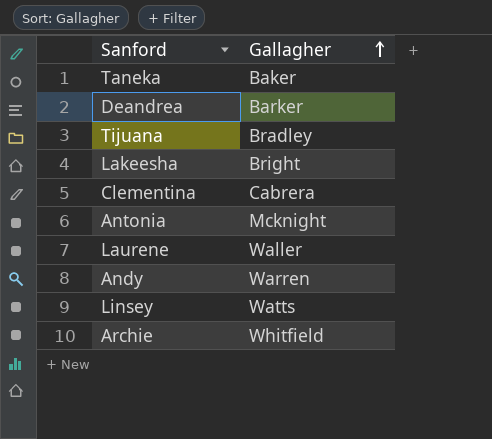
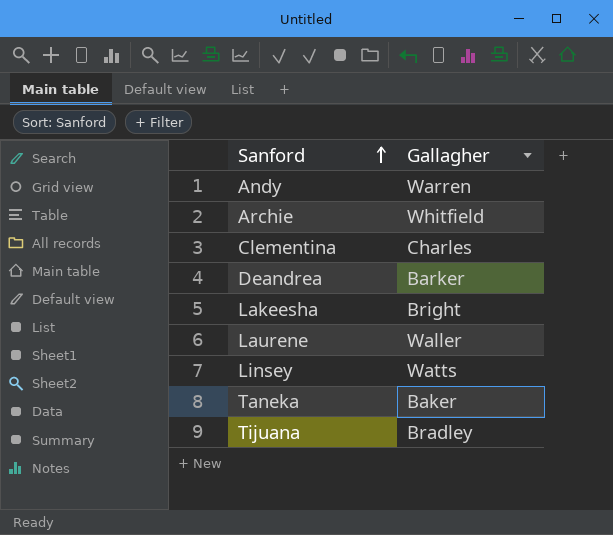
row order: Gallagher ascending -> Sanford ascending
row Antonia: Mcknight -> none
Clementina | Gallagher: Cabrera -> Charles

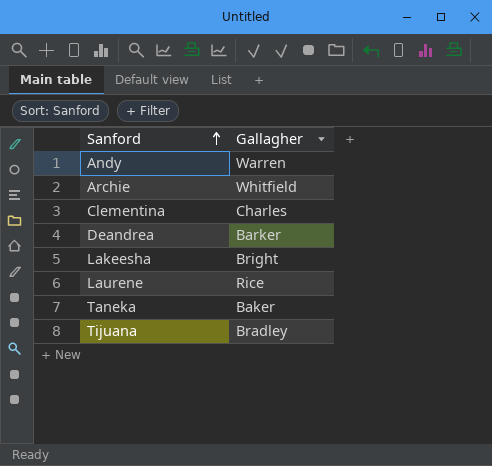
row Linsey: Watts -> none
Laurene | Gallagher: Waller -> Rice

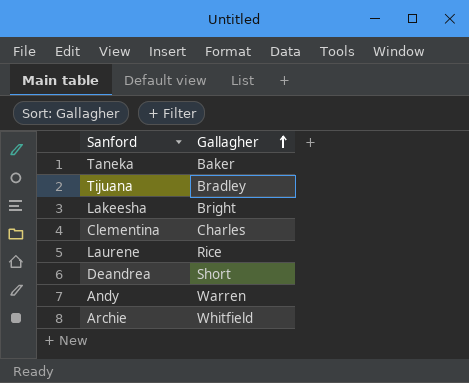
row order: Sanford ascending -> Gallagher ascending
Deandrea | Gallagher: Barker -> Short

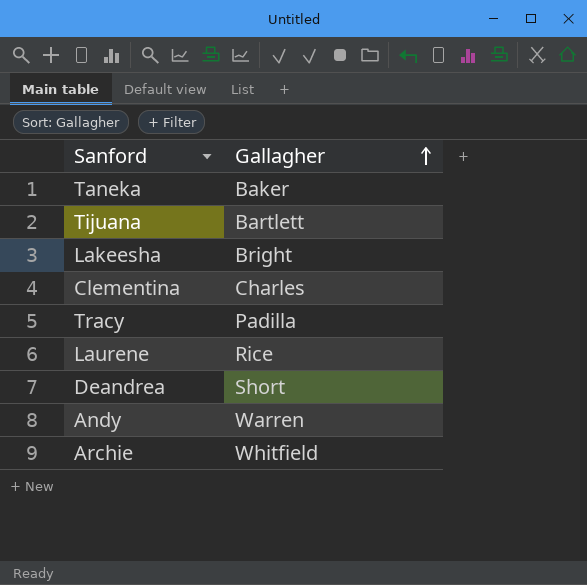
Tijuana | Gallagher: Bradley -> Bartlett
row Tracy: none -> Padilla

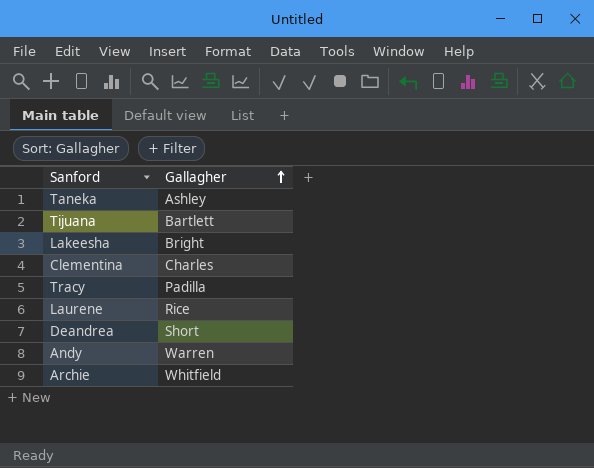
Taneka | Gallagher: Baker -> Ashley

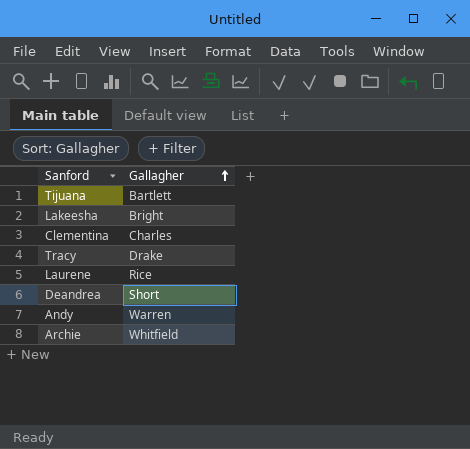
row Taneka: Ashley -> none
Tracy | Gallagher: Padilla -> Drake

